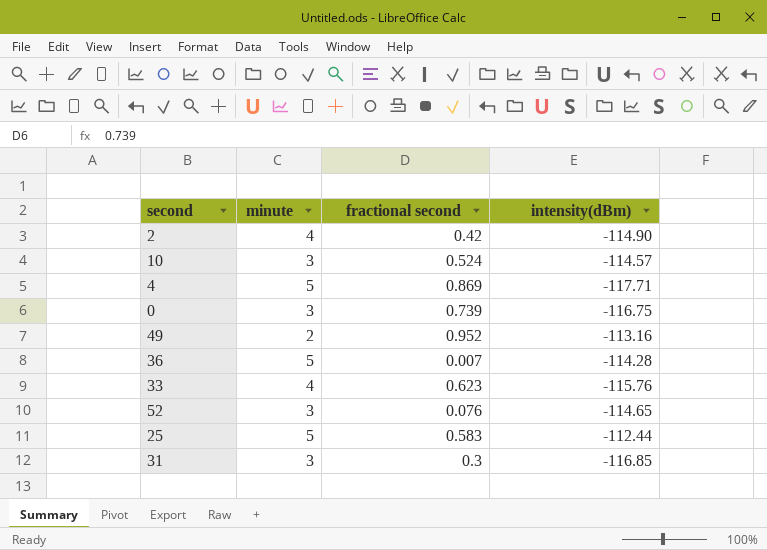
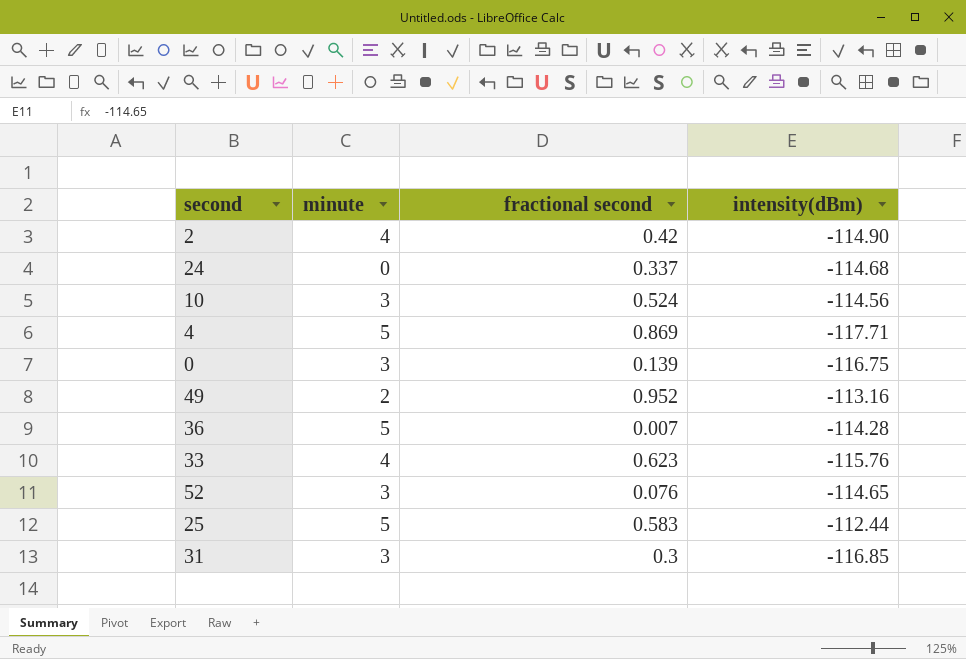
row 24: none -> 0 | 0.337 | -114.68
10 | intensity(dBm): -114.57 -> -114.56
0 | fractional second: 0.739 -> 0.139

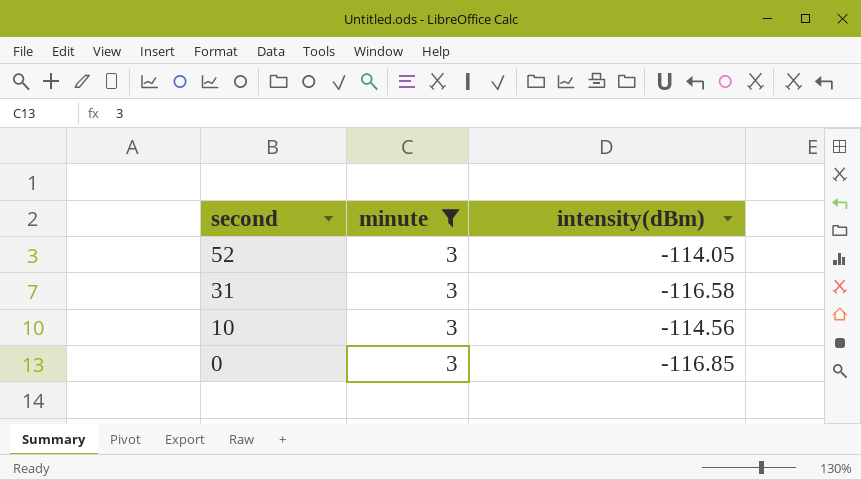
filter: none -> minute = 3
row order: none -> second descending
column fractional second | position: 3 -> none
52 | intensity(dBm): -114.65 -> -114.05
31 | intensity(dBm): -116.85 -> -116.58
0 | intensity(dBm): -116.75 -> -116.85

